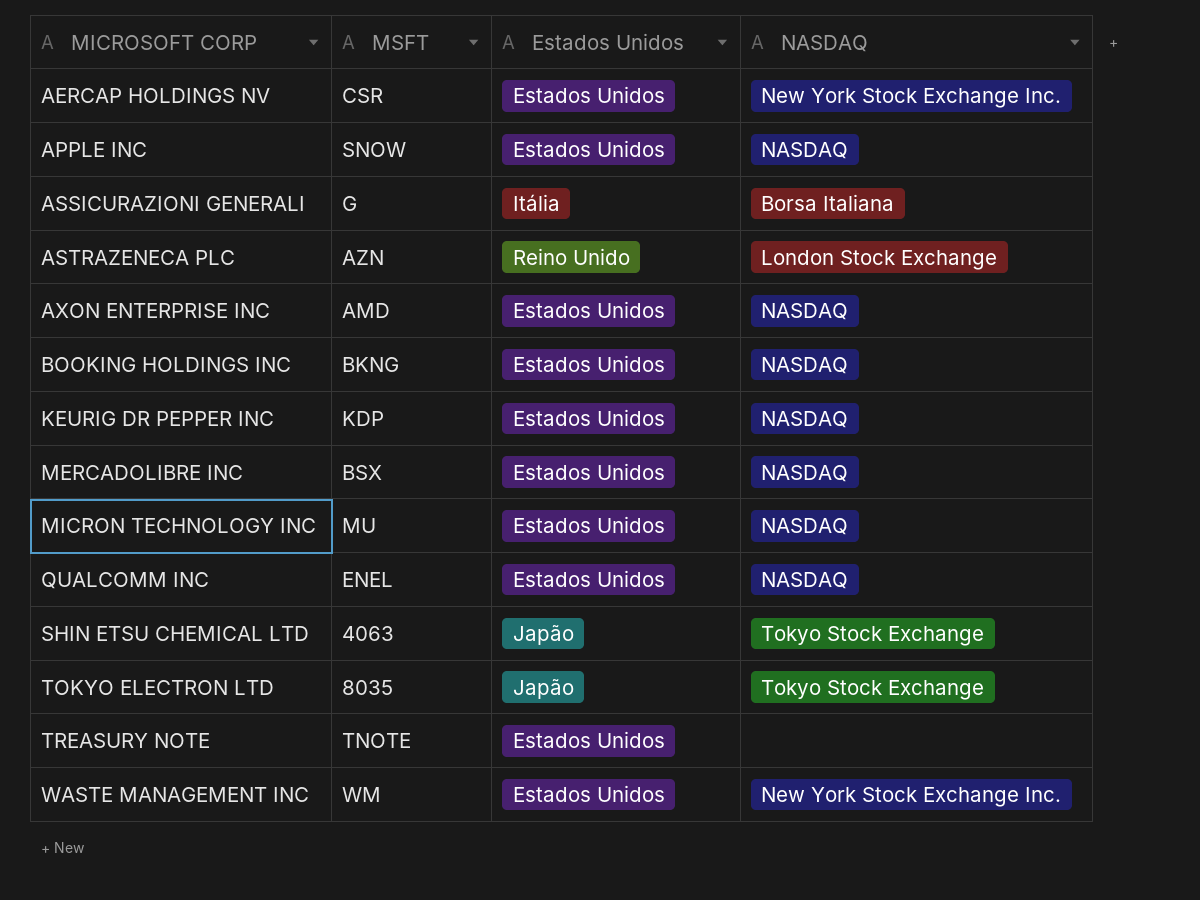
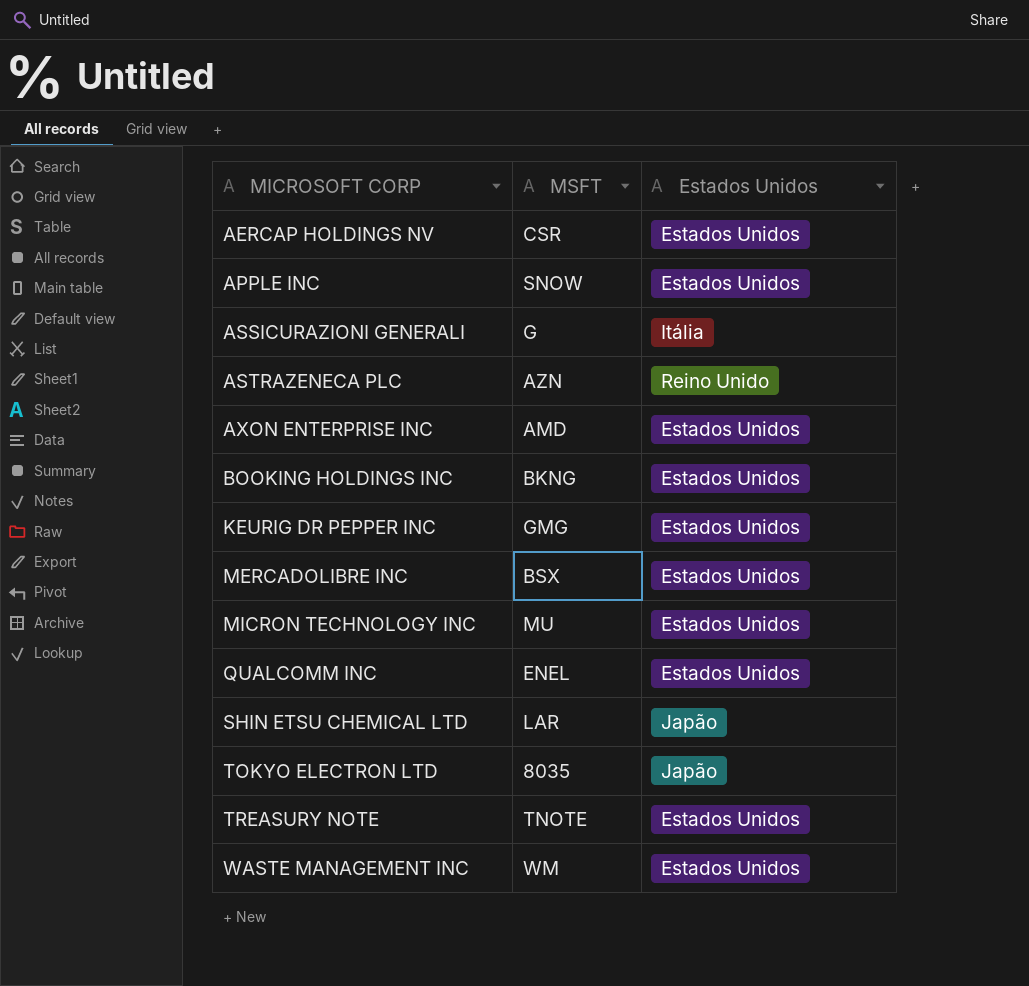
column NASDAQ | position: 4 -> none
KEURIG DR PEPPER INC | MSFT: KDP -> GMG
SHIN ETSU CHEMICAL LTD | MSFT: 4063 -> LAR

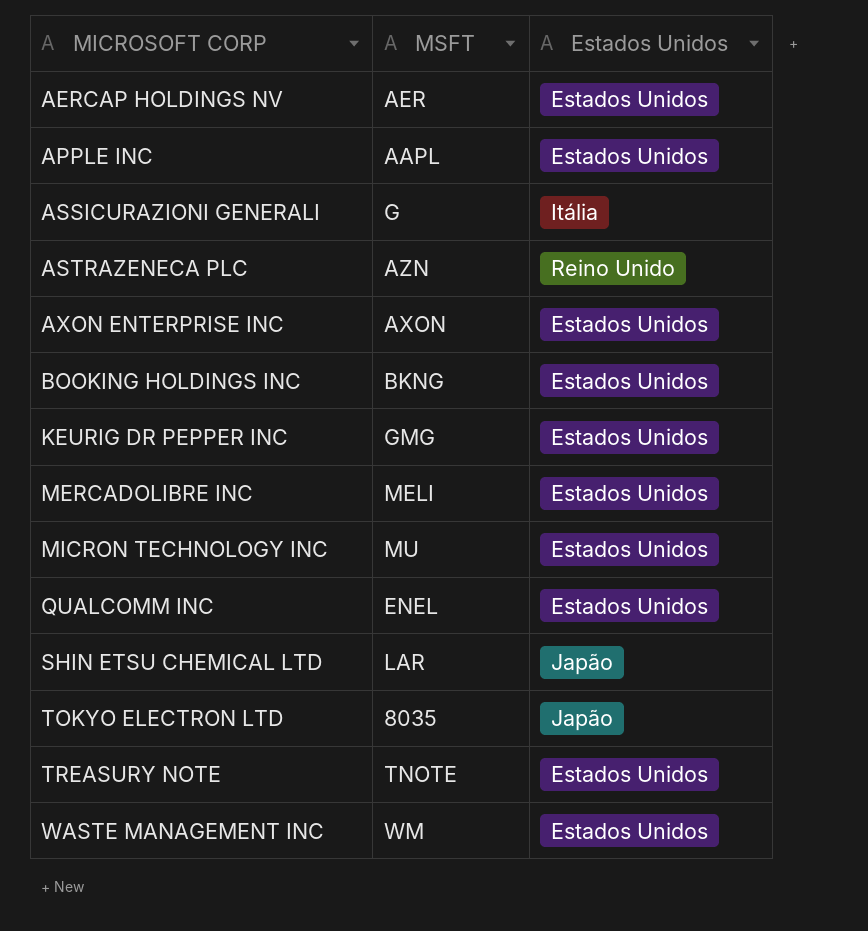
AERCAP HOLDINGS NV | MSFT: CSR -> AER
APPLE INC | MSFT: SNOW -> AAPL
AXON ENTERPRISE INC | MSFT: AMD -> AXON
MERCADOLIBRE INC | MSFT: BSX -> MELI

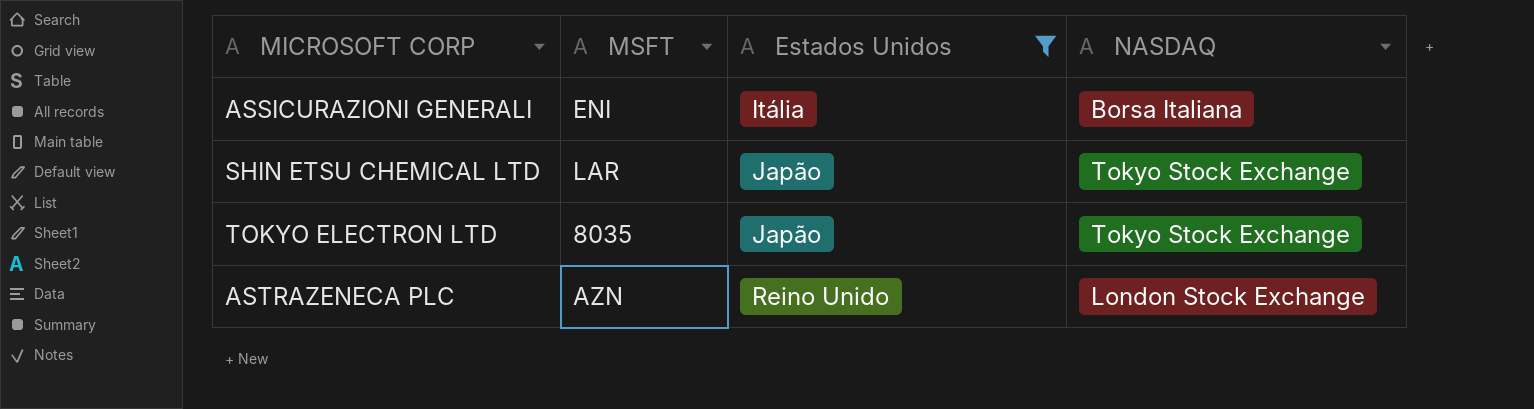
filter: none -> Estados Unidos != Estados Unidos
row order: MICROSOFT CORP ascending -> Estados Unidos ascending
column NASDAQ | position: none -> 4
ASSICURAZIONI GENERALI | MSFT: G -> ENI

